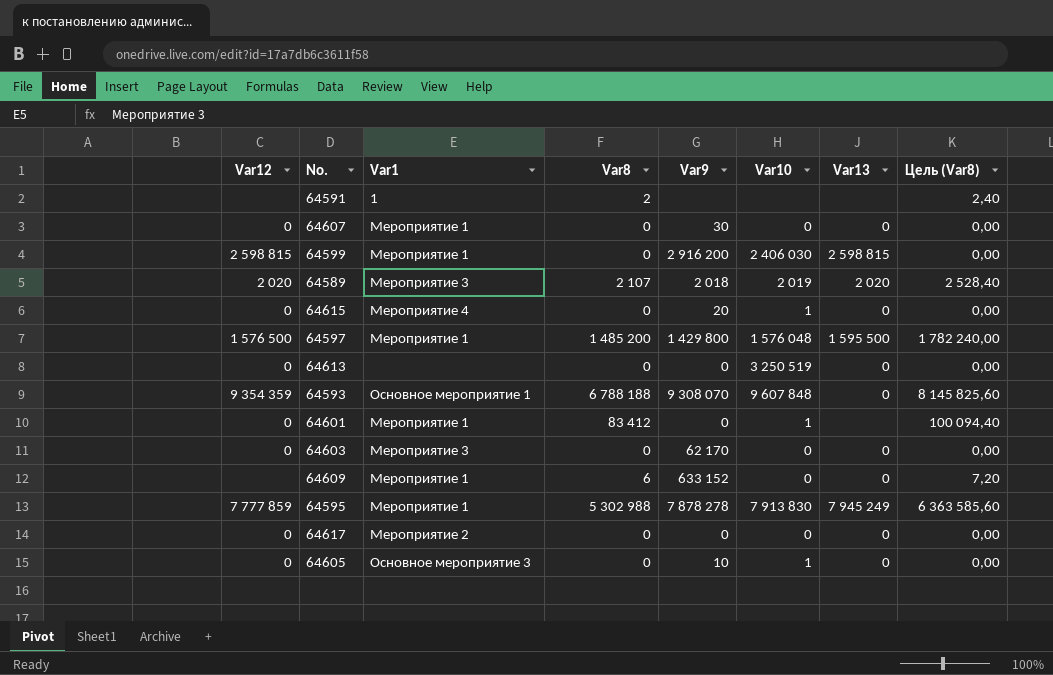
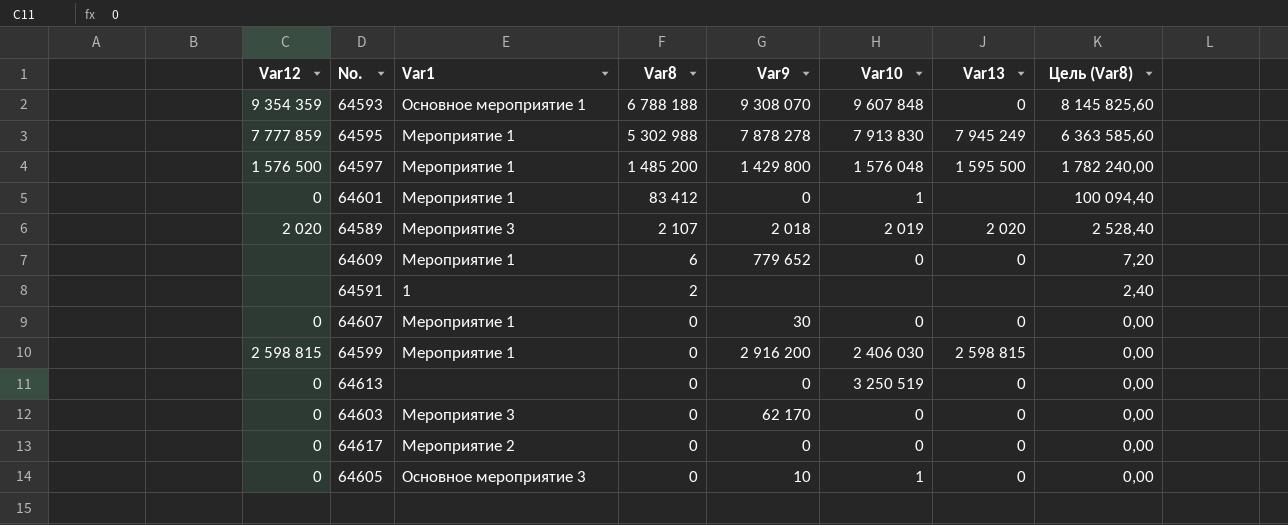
row order: none -> Var8 descending
row 64615: 0 | Мероприятие 4 | 0 | 20 | 1 | 0 | 0,00 -> none
64609 | Var9: 633 152 -> 779 652

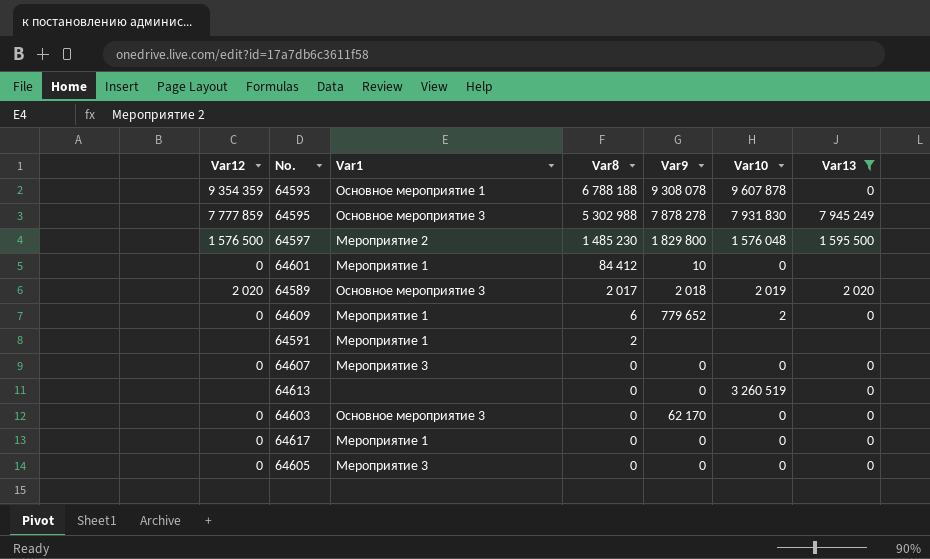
filter: none -> Var13 != 2 598 815
column Цель (Var8) | formula: [Var8] * 1,2 -> none
64593 | Var9: 9 308 070 -> 9 308 078
64593 | Var10: 9 607 848 -> 9 607 878
64595 | Var1: Мероприятие 1 -> Основное мероприятие 3
64595 | Var10: 7 913 830 -> 7 931 830
64597 | Var1: Мероприятие 1 -> Мероприятие 2
64597 | Var8: 1 485 200 -> 1 485 230
64597 | Var9: 1 429 800 -> 1 829 800
64601 | Var8: 83 412 -> 84 412
64601 | Var9: 0 -> 10
64601 | Var10: 1 -> 0
64589 | Var1: Мероприятие 3 -> Основное мероприятие 3
64589 | Var8: 2 107 -> 2 017
64609 | Var12: none -> 0
64609 | Var10: 0 -> 2
64591 | Var1: 1 -> Мероприятие 1
64607 | Var1: Мероприятие 1 -> Мероприятие 3
64607 | Var9: 30 -> 0
64613 | Var12: 0 -> none
64613 | Var10: 3 250 519 -> 3 260 519
64603 | Var1: Мероприятие 3 -> Основное мероприятие 3
64617 | Var1: Мероприятие 2 -> Мероприятие 1
64605 | Var1: Основное мероприятие 3 -> Мероприятие 3
64605 | Var9: 10 -> 0
64605 | Var10: 1 -> 0

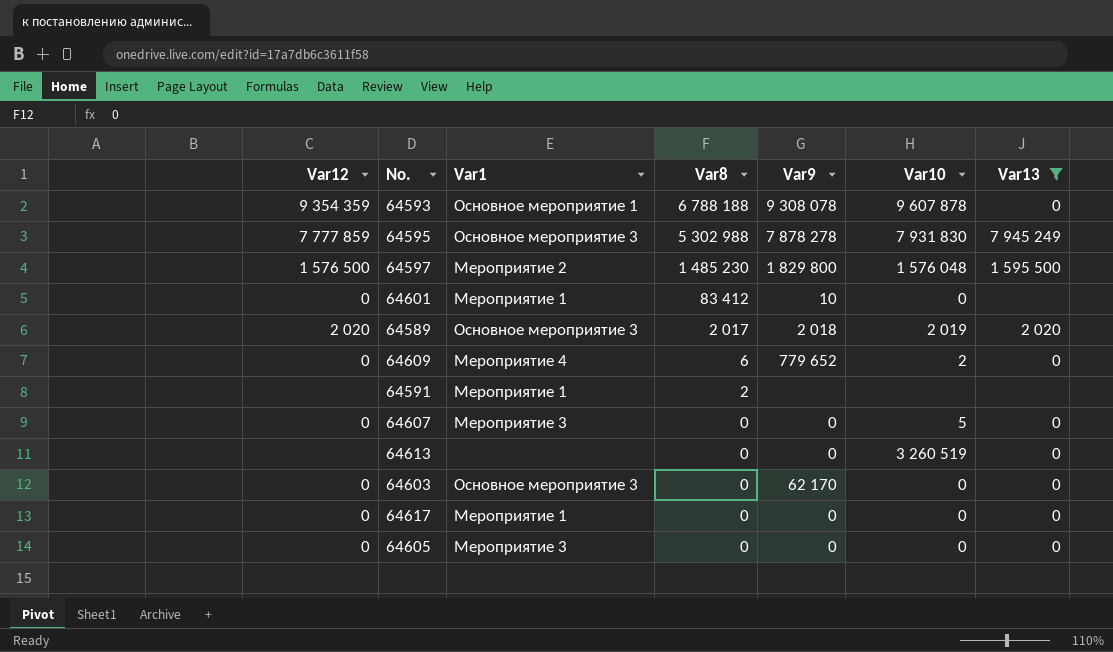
64601 | Var8: 84 412 -> 83 412
64609 | Var1: Мероприятие 1 -> Мероприятие 4
64607 | Var10: 0 -> 5

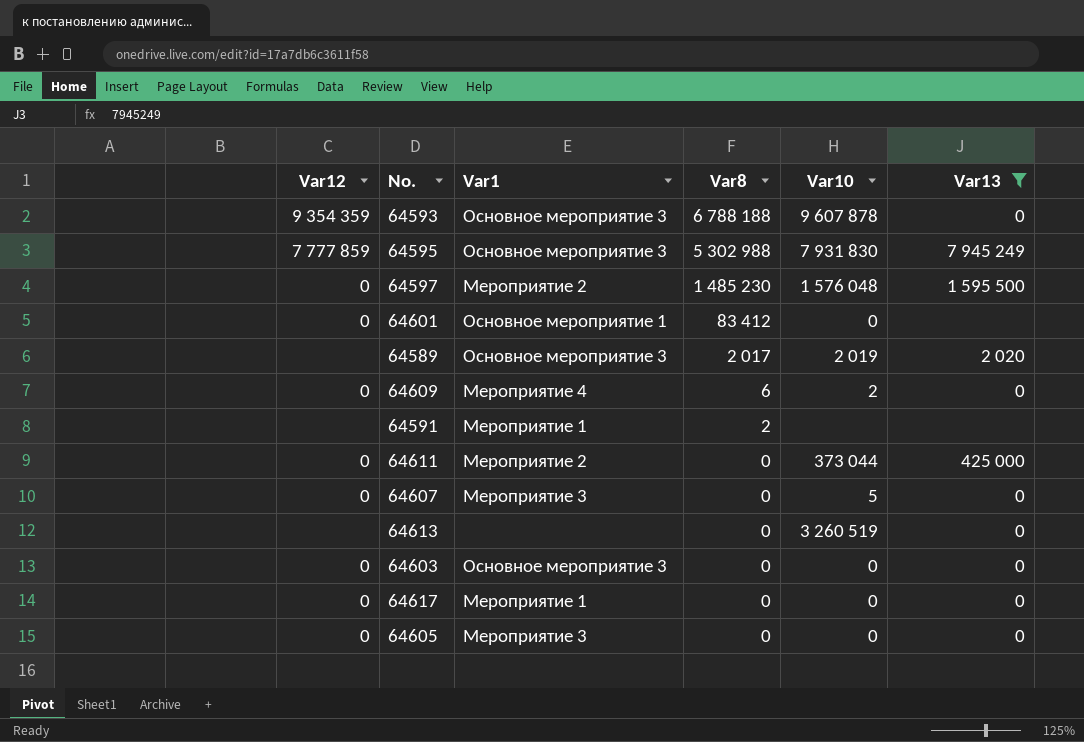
column Var9 | position: 5 -> none
64593 | Var1: Основное мероприятие 1 -> Основное мероприятие 3
64597 | Var12: 1 576 500 -> 0
64601 | Var1: Мероприятие 1 -> Основное мероприятие 1
64589 | Var12: 2 020 -> none
row 64611: none -> 0 | Мероприятие 2 | 0 | 373 044 | 425 000

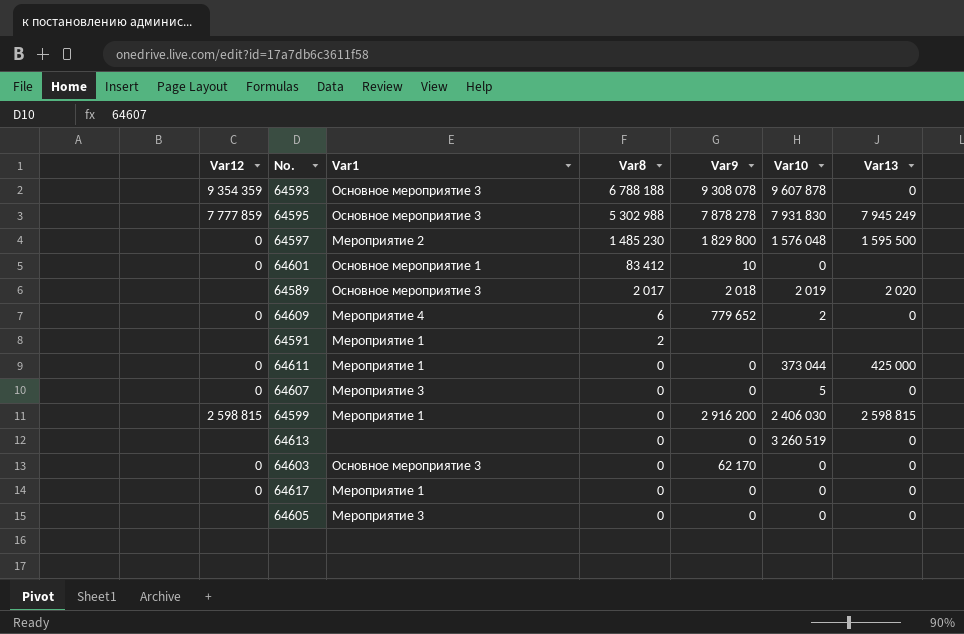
filter: Var13 != 2 598 815 -> none
column Var9 | position: none -> 5
64611 | Var1: Мероприятие 2 -> Мероприятие 1
64605 | Var12: 0 -> none

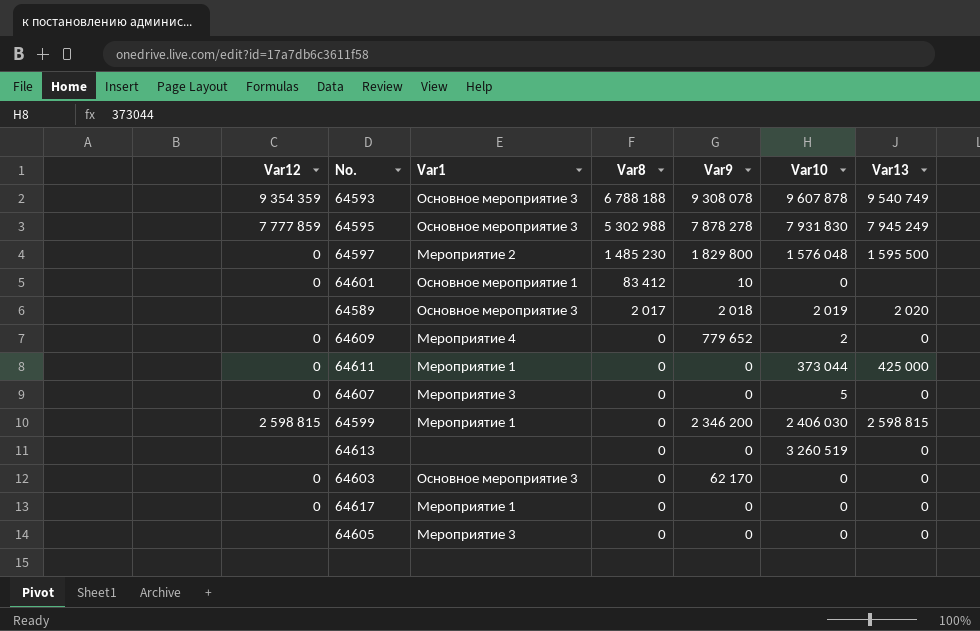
row 64591: none | Мероприятие 1 | 2 | none | none | none -> none
64593 | Var13: 0 -> 9 540 749
64609 | Var8: 6 -> 0
64599 | Var9: 2 916 200 -> 2 346 200

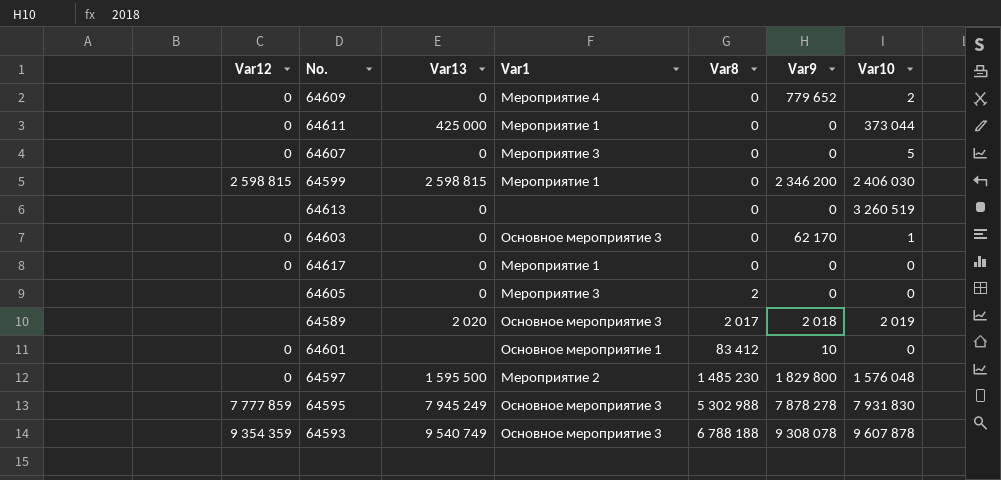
row order: Var8 descending -> Var8 ascending
column Var13 | position: 7 -> 3
64603 | Var10: 0 -> 1
64605 | Var8: 0 -> 2

